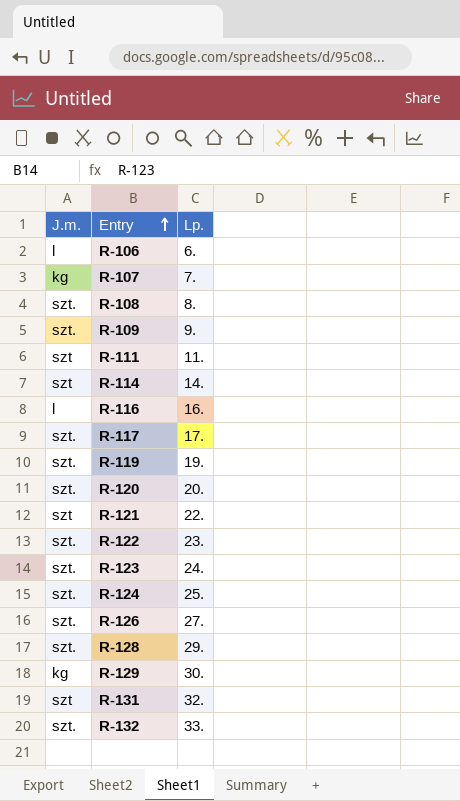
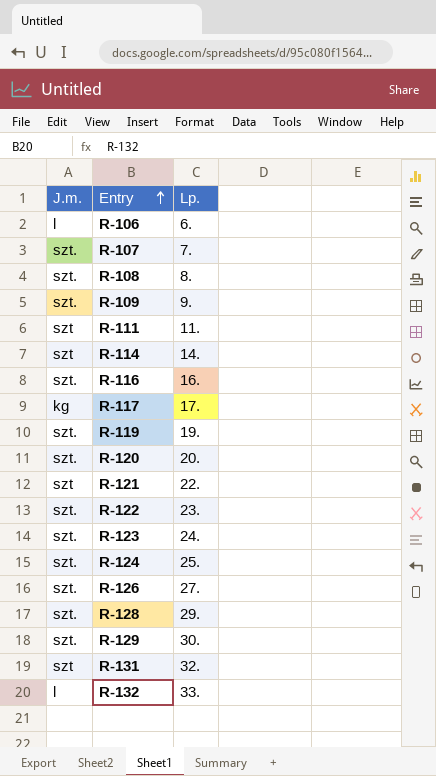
R-107 | J.m.: kg -> szt.
R-116 | J.m.: l -> szt.
R-117 | J.m.: szt. -> kg
R-129 | J.m.: kg -> szt.
R-132 | J.m.: szt. -> l

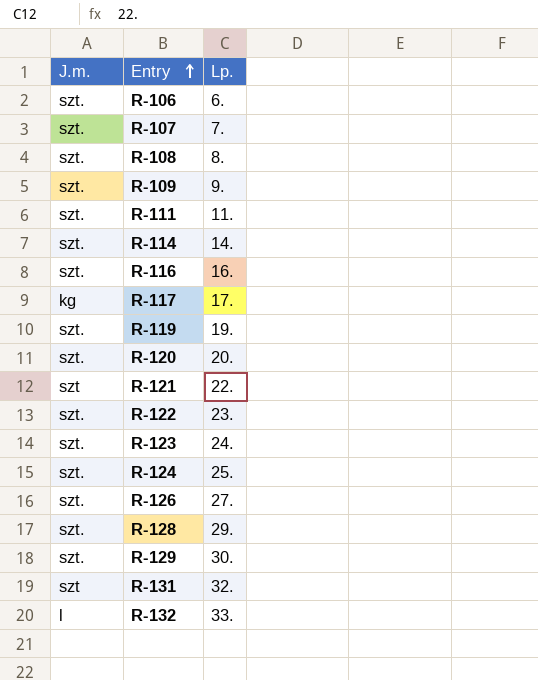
R-106 | J.m.: l -> szt.
R-111 | J.m.: szt -> szt.
R-114 | J.m.: szt -> szt.

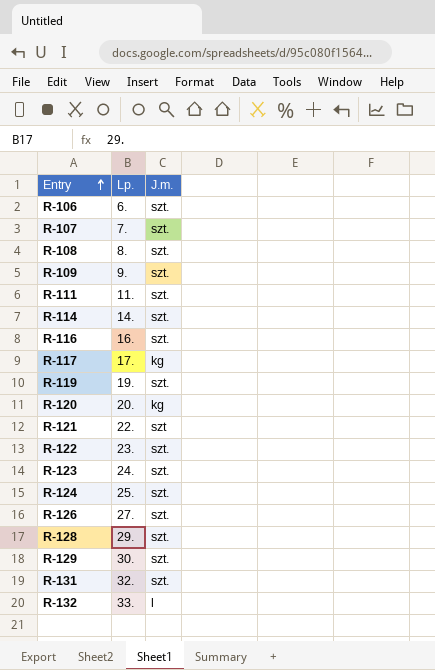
column J.m. | position: 1 -> 3
R-120 | J.m.: szt. -> kg
R-131 | J.m.: szt -> szt.

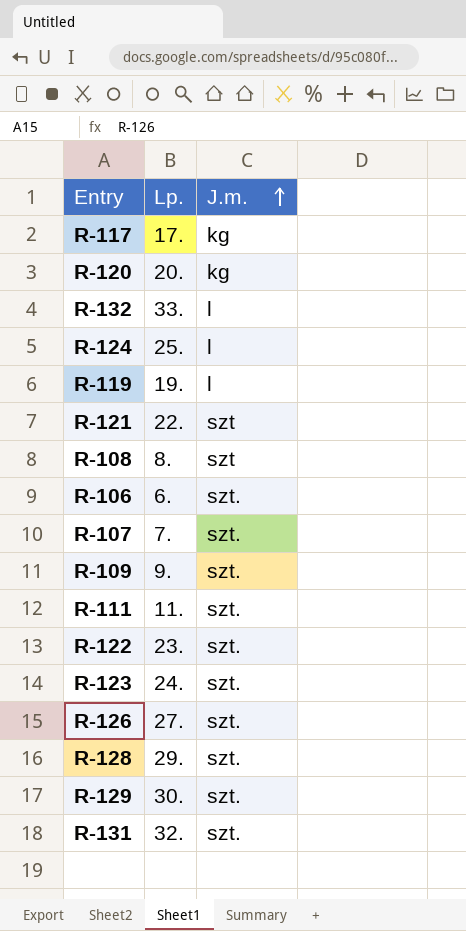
row order: Entry ascending -> J.m. ascending
row R-114: 14. | szt. -> none
row R-116: 16. | szt. -> none
R-124 | J.m.: szt. -> l
R-119 | J.m.: szt. -> l
R-108 | J.m.: szt. -> szt

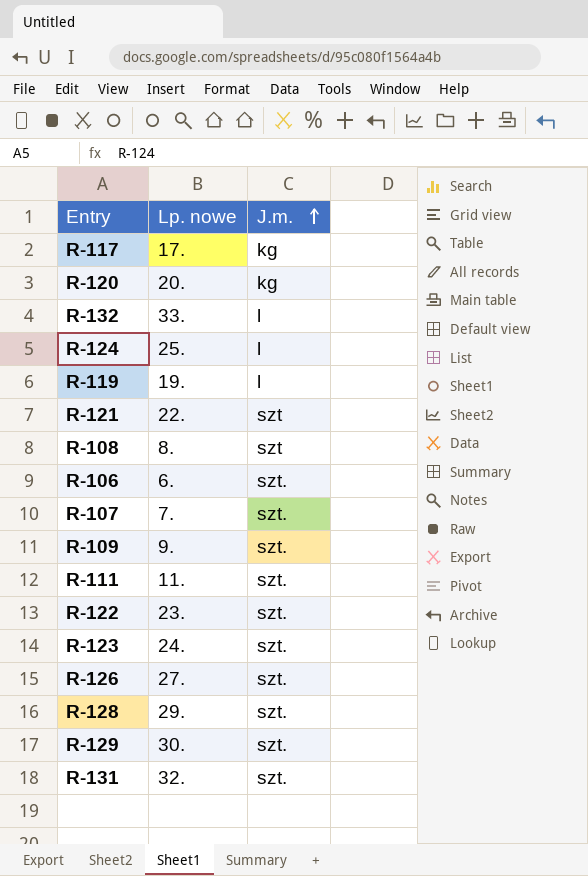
column name: Lp. -> Lp. nowe

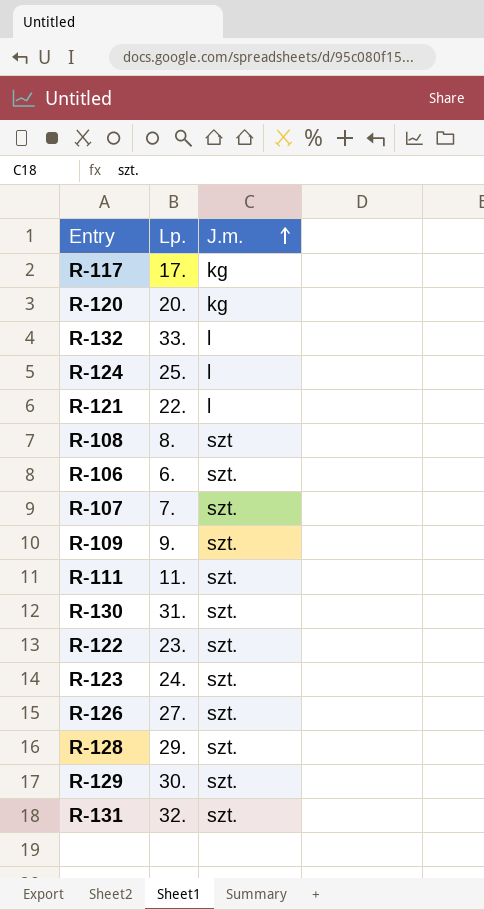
column name: Lp. nowe -> Lp.
row R-119: 19. | l -> none
R-121 | J.m.: szt -> l
row R-130: none -> 31. | szt.

